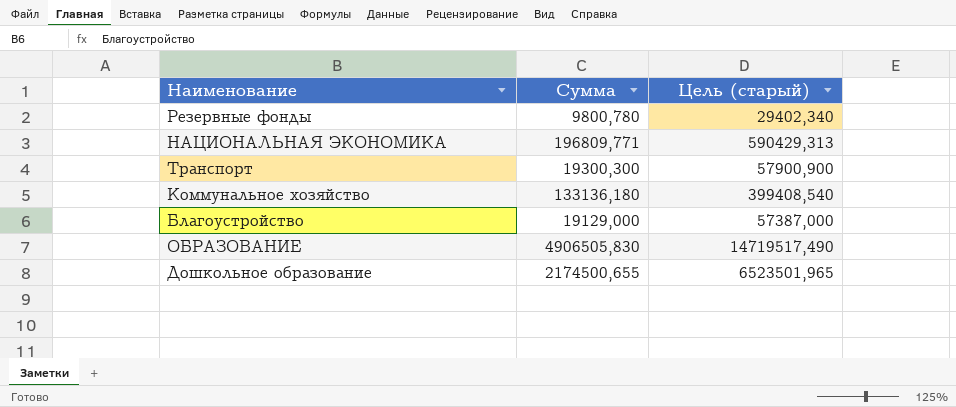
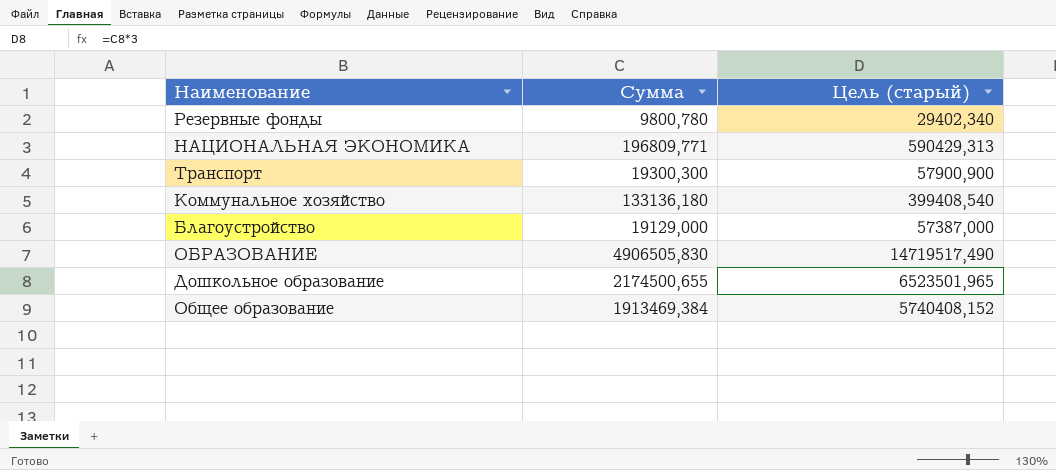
row Общее образование: none -> 1913469,384 | 5740408,152

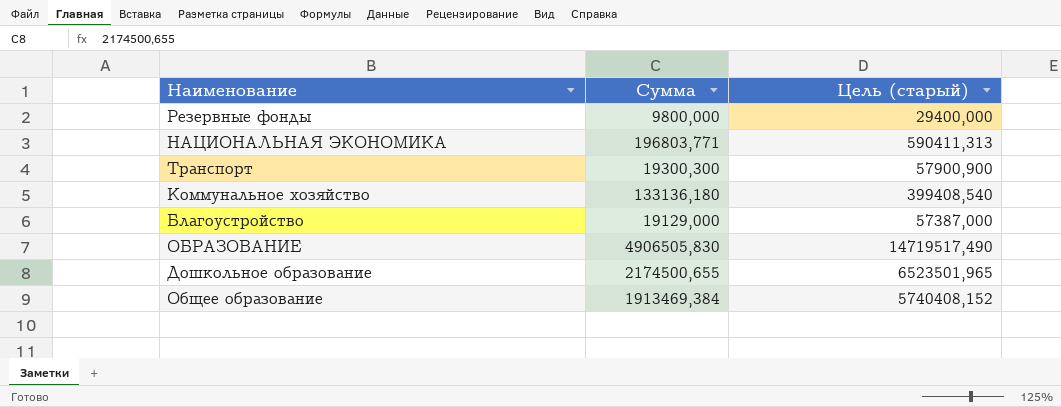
Резервные фонды | Сумма: 9800,780 -> 9800,000
Резервные фонды | Цель (старый): 29402,340 -> 29400,000
НАЦИОНАЛЬНАЯ ЭКОНОМИКА | Сумма: 196809,771 -> 196803,771
НАЦИОНАЛЬНАЯ ЭКОНОМИКА | Цель (старый): 590429,313 -> 590411,313

